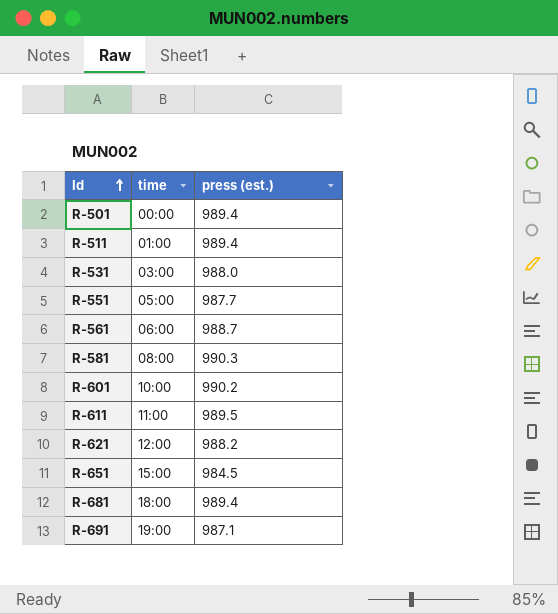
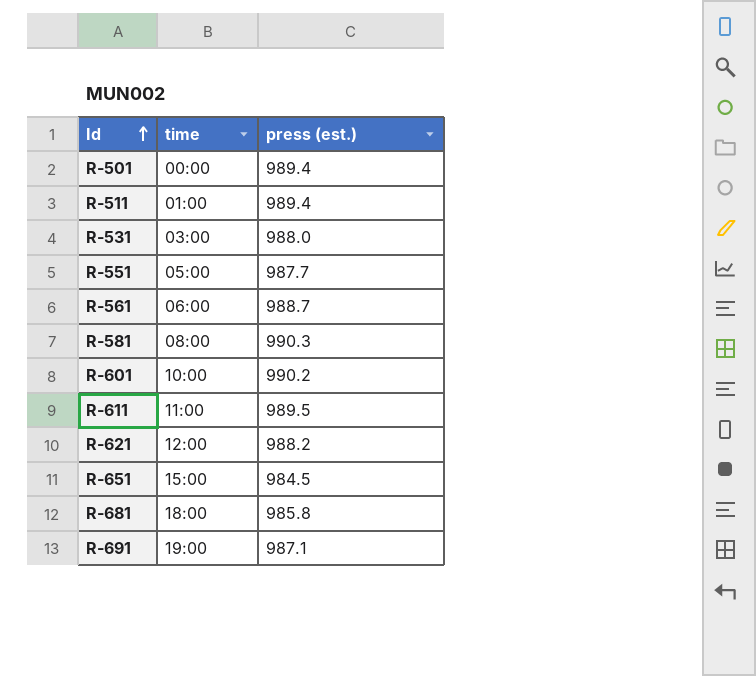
R-681 | press (est.): 989.4 -> 985.8

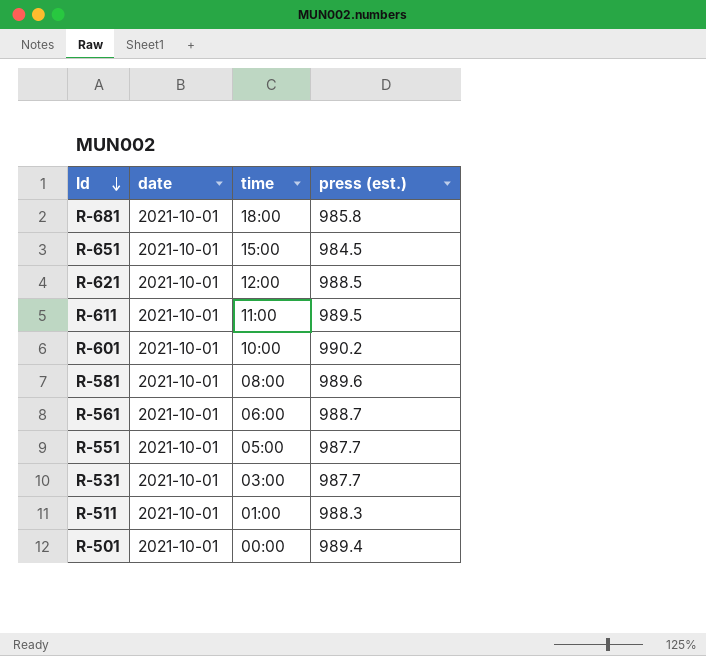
row order: Id ascending -> Id descending
column date | position: none -> 2
row R-691: 19:00 | 987.1 -> none
R-621 | press (est.): 988.2 -> 988.5
R-581 | press (est.): 990.3 -> 989.6
R-531 | press (est.): 988.0 -> 987.7
R-511 | press (est.): 989.4 -> 988.3

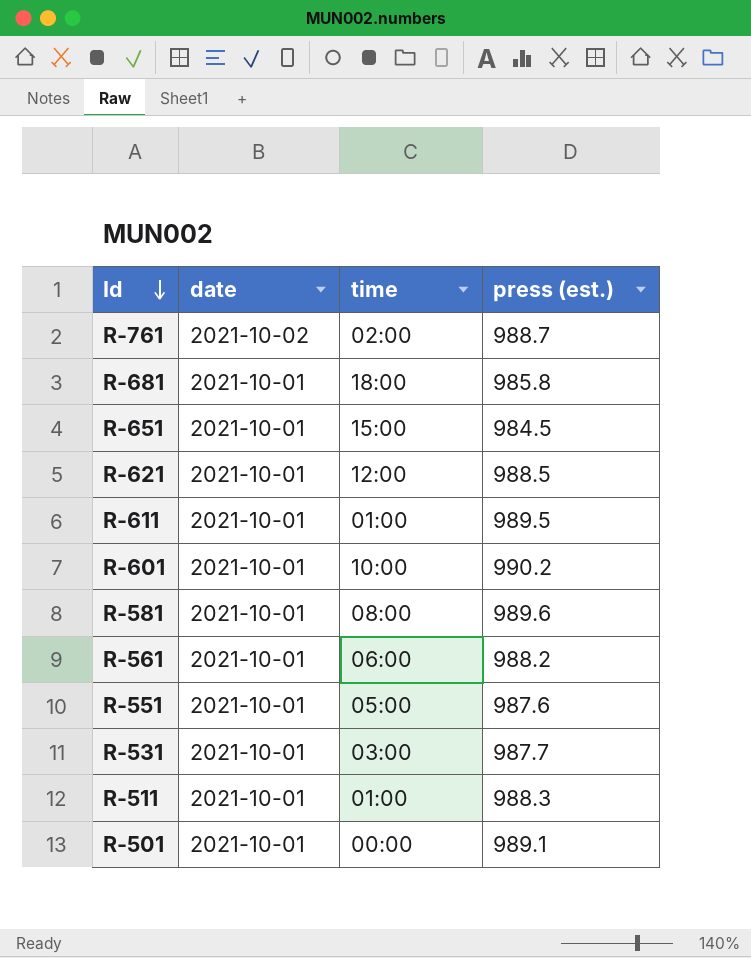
row R-761: none -> 2021-10-02 | 02:00 | 988.7
R-611 | time: 11:00 -> 01:00
R-561 | press (est.): 988.7 -> 988.2
R-551 | press (est.): 987.7 -> 987.6
R-501 | press (est.): 989.4 -> 989.1

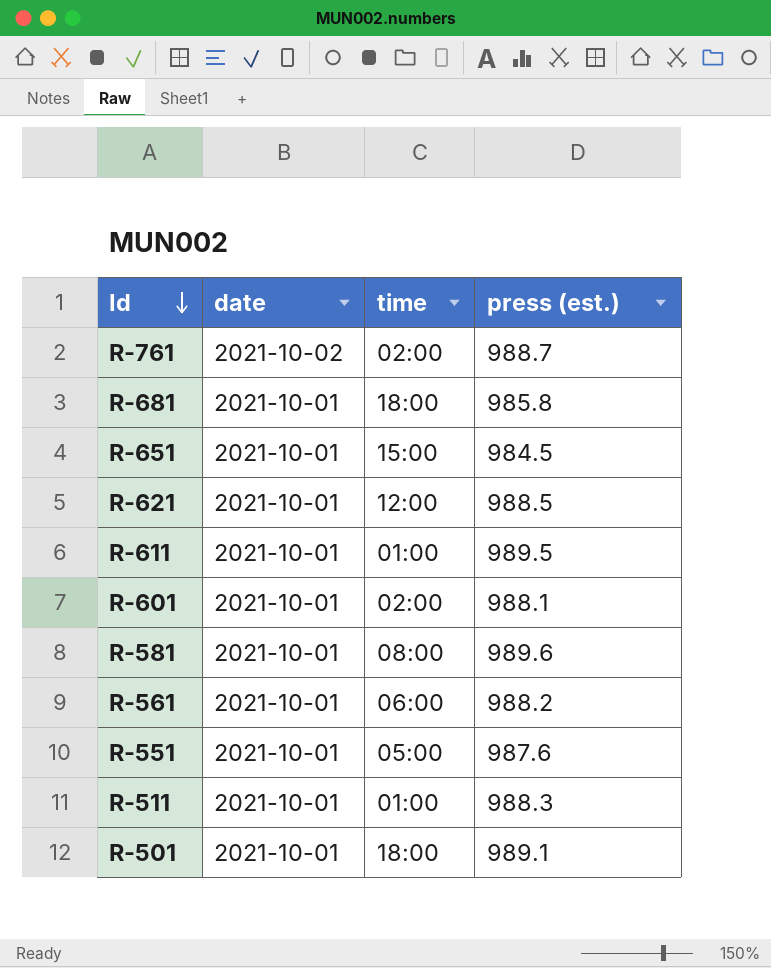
row R-531: 2021-10-01 | 03:00 | 987.7 -> none
R-601 | time: 10:00 -> 02:00
R-601 | press (est.): 990.2 -> 988.1
R-501 | time: 00:00 -> 18:00

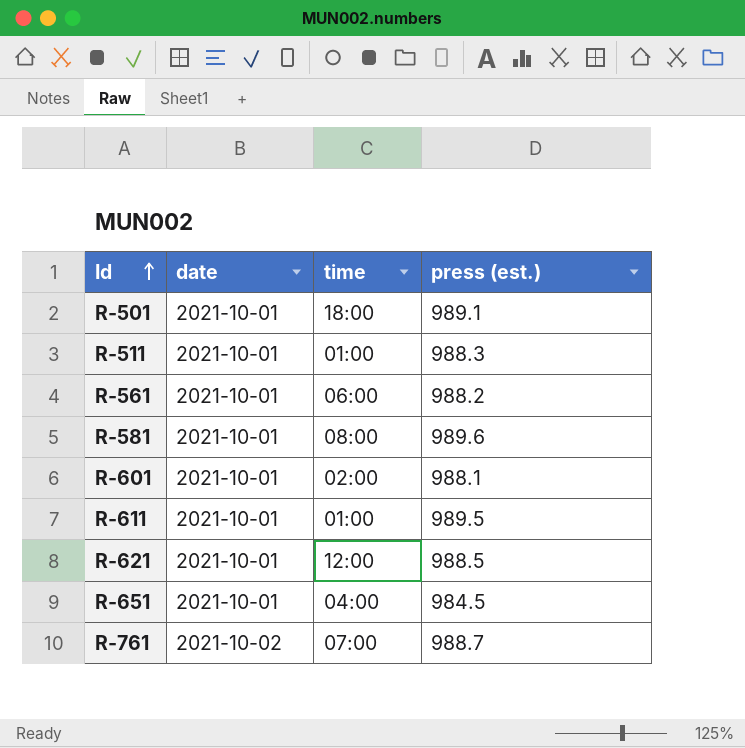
row order: Id descending -> Id ascending
row R-681: 2021-10-01 | 18:00 | 985.8 -> none
row R-551: 2021-10-01 | 05:00 | 987.6 -> none
R-651 | time: 15:00 -> 04:00
R-761 | time: 02:00 -> 07:00

